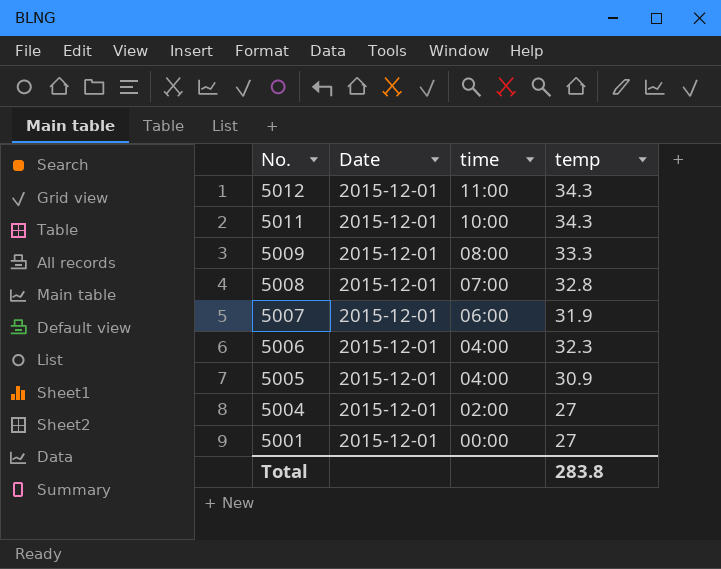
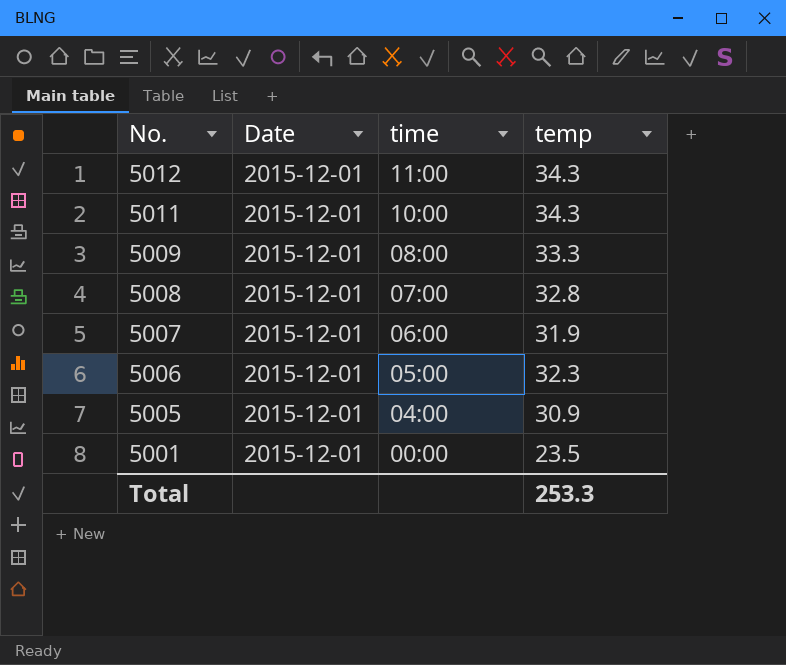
row 5004: 2015-12-01 | 02:00 | 27 -> none
5006 | time: 04:00 -> 05:00
5001 | temp: 27 -> 23.5
Total | temp: 283.8 -> 253.3

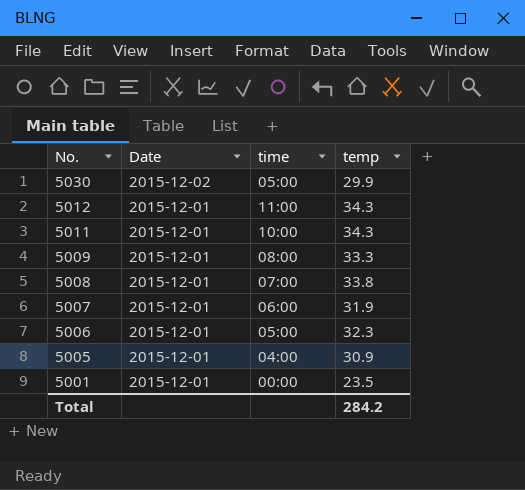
row 5030: none -> 2015-12-02 | 05:00 | 29.9
5008 | temp: 32.8 -> 33.8
Total | temp: 253.3 -> 284.2

